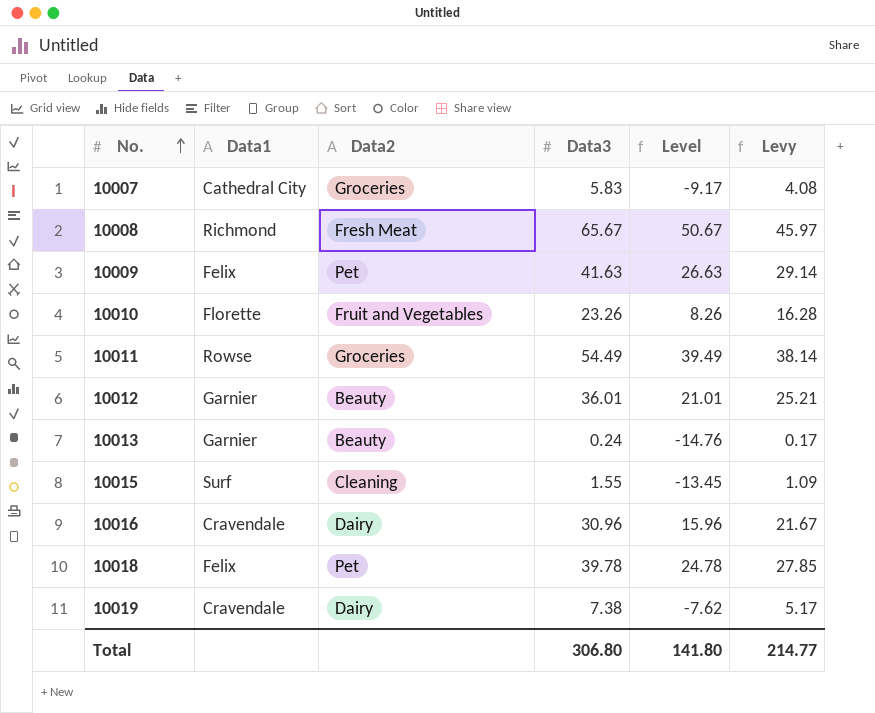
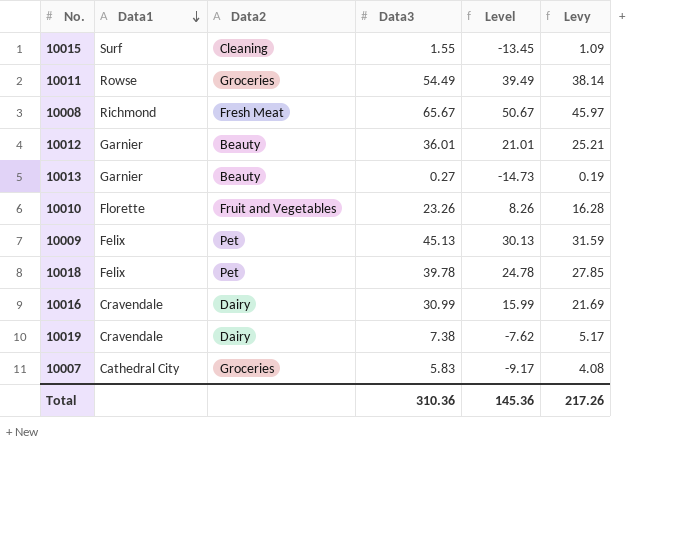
row order: No. ascending -> Data1 descending
10013 | Data3: 0.24 -> 0.27
10013 | Level: -14.76 -> -14.73
10013 | Levy: 0.17 -> 0.19
10009 | Data3: 41.63 -> 45.13
10009 | Level: 26.63 -> 30.13
10009 | Levy: 29.14 -> 31.59
10016 | Data3: 30.96 -> 30.99
10016 | Level: 15.96 -> 15.99
10016 | Levy: 21.67 -> 21.69
Total | Data3: 306.80 -> 310.36
Total | Level: 141.80 -> 145.36
Total | Levy: 214.77 -> 217.26

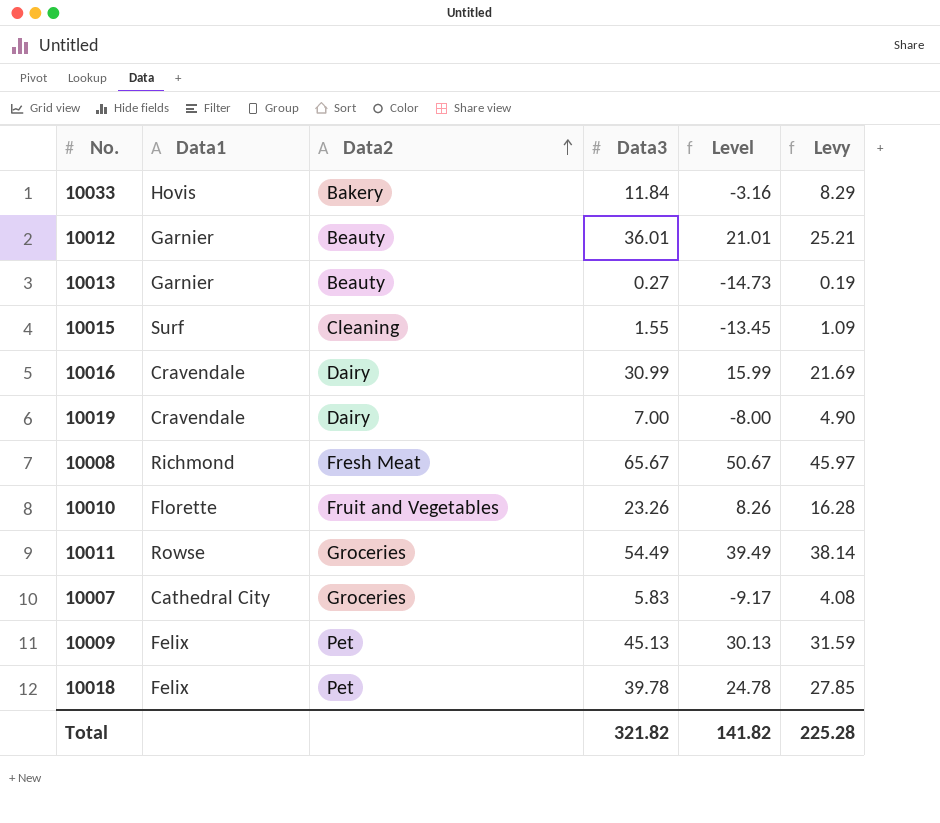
row order: Data1 descending -> Data2 ascending
row 10033: none -> Hovis | Bakery | 11.84 | -3.16 | 8.29
10019 | Data3: 7.38 -> 7.00
10019 | Level: -7.62 -> -8.00
10019 | Levy: 5.17 -> 4.90
Total | Data3: 310.36 -> 321.82
Total | Level: 145.36 -> 141.82
Total | Levy: 217.26 -> 225.28

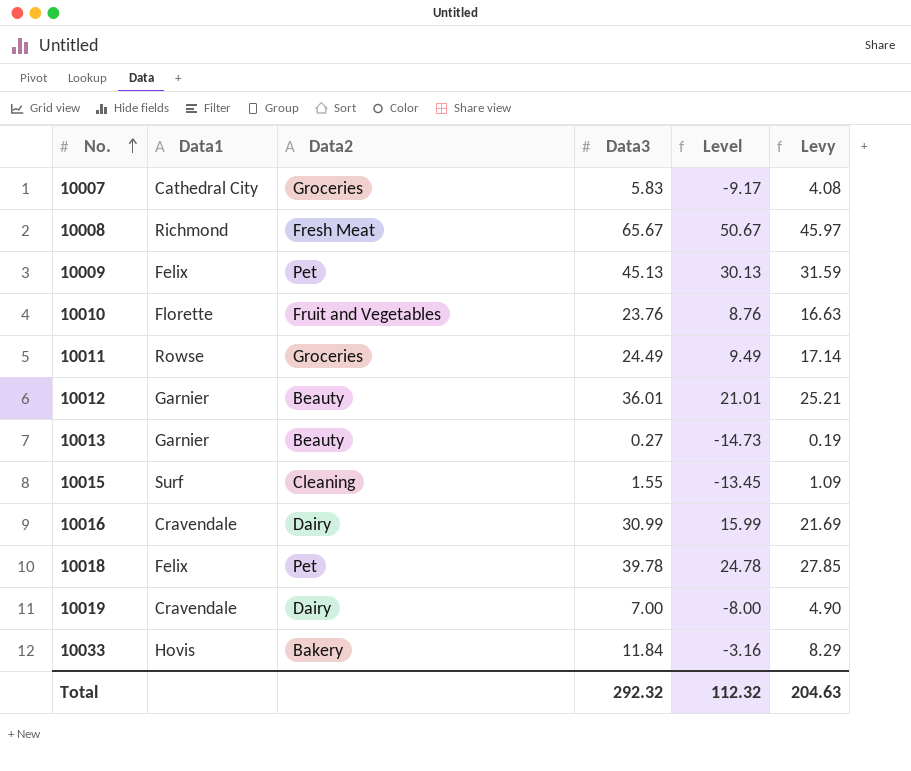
row order: Data2 ascending -> No. ascending
10010 | Data3: 23.26 -> 23.76
10010 | Level: 8.26 -> 8.76
10010 | Levy: 16.28 -> 16.63
10011 | Data3: 54.49 -> 24.49
10011 | Level: 39.49 -> 9.49
10011 | Levy: 38.14 -> 17.14
Total | Data3: 321.82 -> 292.32
Total | Level: 141.82 -> 112.32
Total | Levy: 225.28 -> 204.63

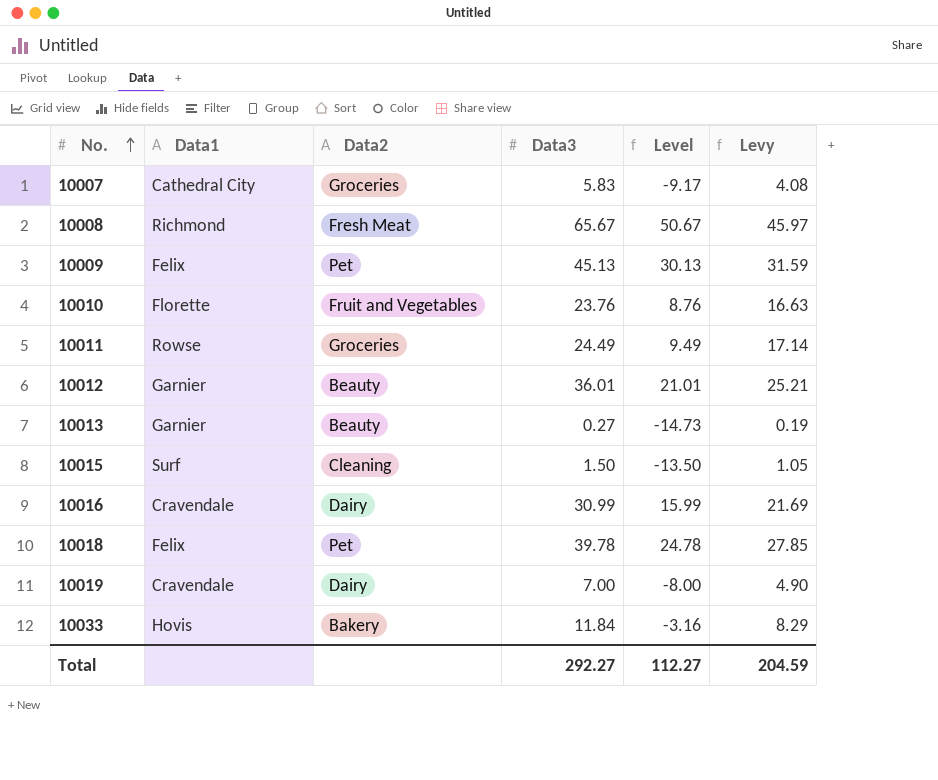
10015 | Data3: 1.55 -> 1.50
10015 | Level: -13.45 -> -13.50
10015 | Levy: 1.09 -> 1.05
Total | Data3: 292.32 -> 292.27
Total | Level: 112.32 -> 112.27
Total | Levy: 204.63 -> 204.59

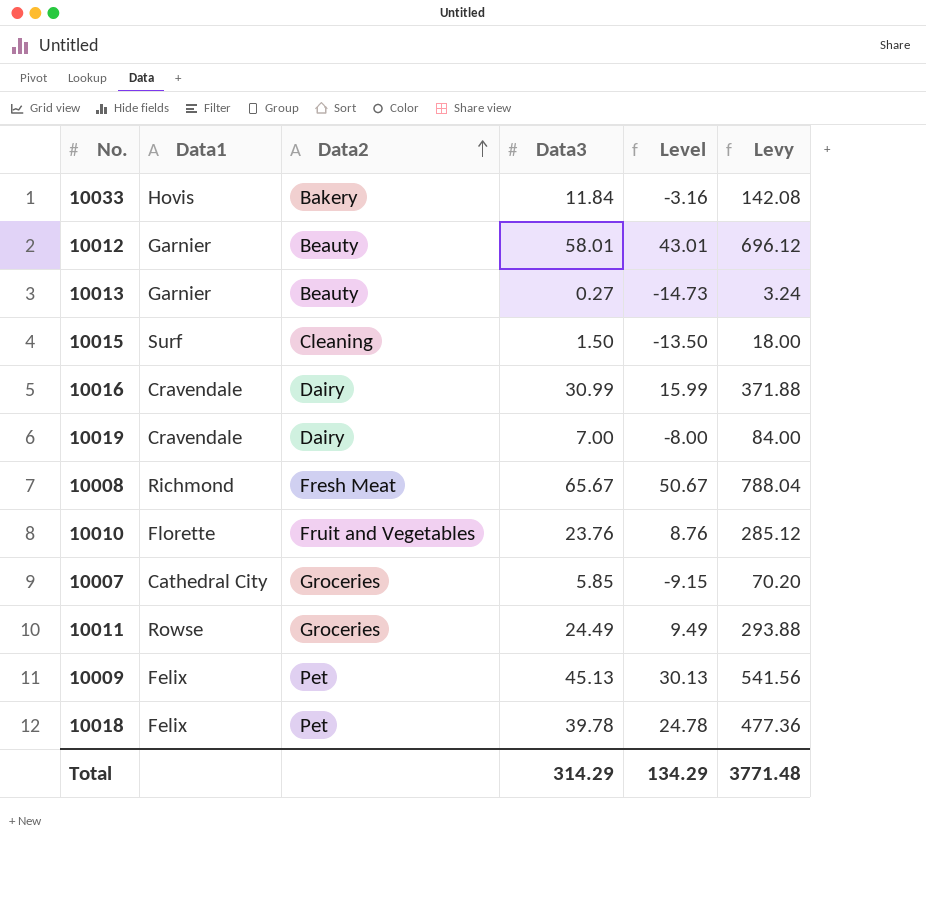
row order: No. ascending -> Data2 ascending
column Levy | formula: [Data3] * 0.7 -> [Data3] * 12
10012 | Data3: 36.01 -> 58.01
10012 | Level: 21.01 -> 43.01
10007 | Data3: 5.83 -> 5.85
10007 | Level: -9.17 -> -9.15
Total | Data3: 292.27 -> 314.29
Total | Level: 112.27 -> 134.29
Total | Levy: 204.59 -> 3771.48

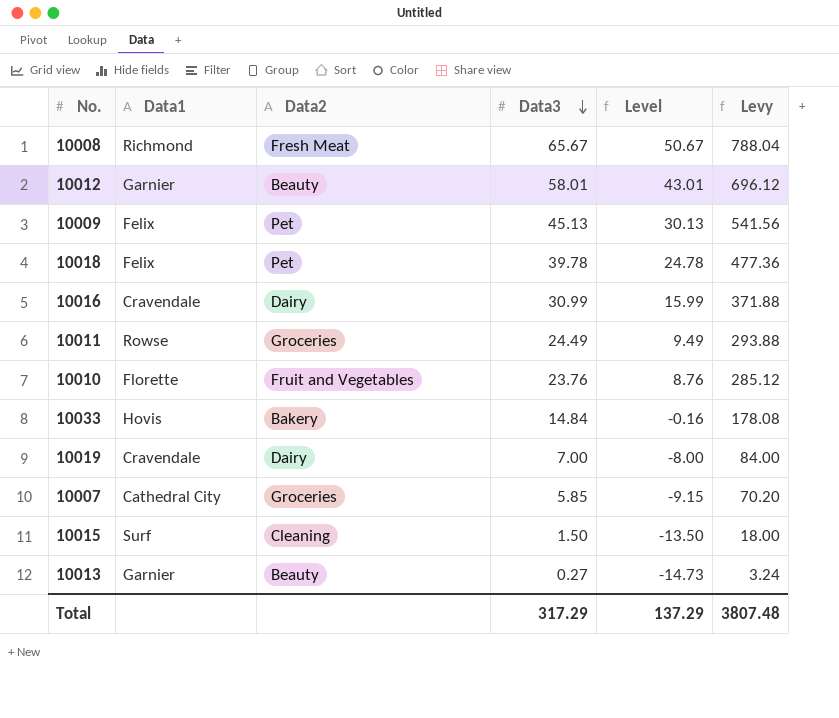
row order: Data2 ascending -> Data3 descending
10033 | Data3: 11.84 -> 14.84
10033 | Level: -3.16 -> -0.16
10033 | Levy: 142.08 -> 178.08
Total | Data3: 314.29 -> 317.29
Total | Level: 134.29 -> 137.29
Total | Levy: 3771.48 -> 3807.48

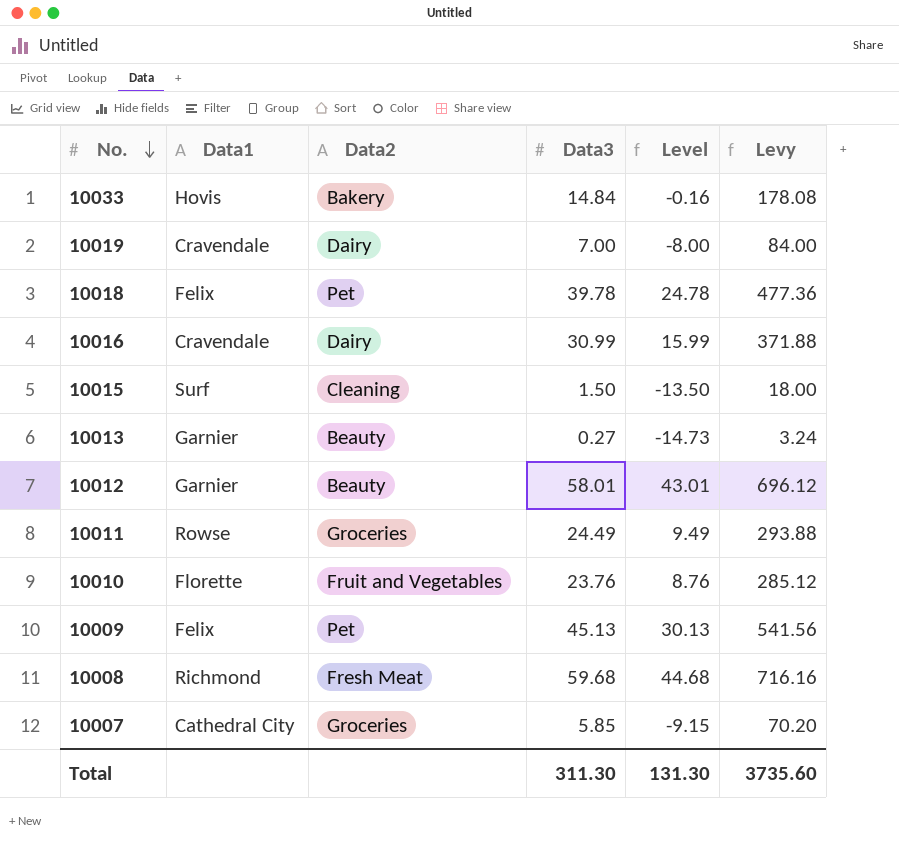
row order: Data3 descending -> No. descending
10008 | Data3: 65.67 -> 59.68
10008 | Level: 50.67 -> 44.68
10008 | Levy: 788.04 -> 716.16
Total | Data3: 317.29 -> 311.30
Total | Level: 137.29 -> 131.30
Total | Levy: 3807.48 -> 3735.60

